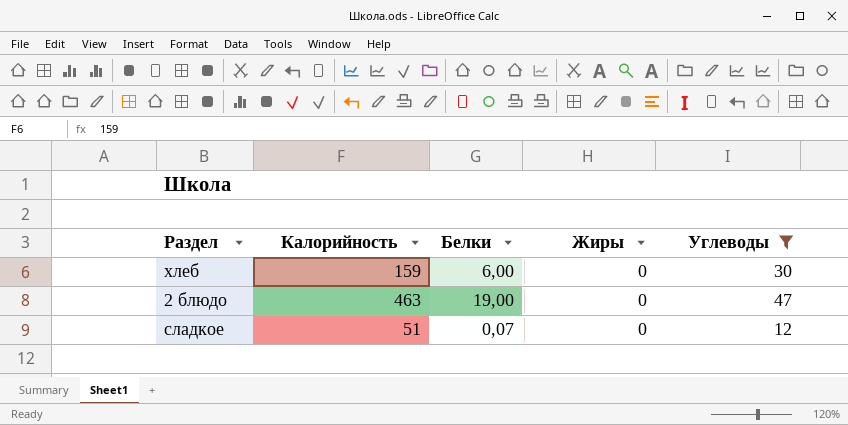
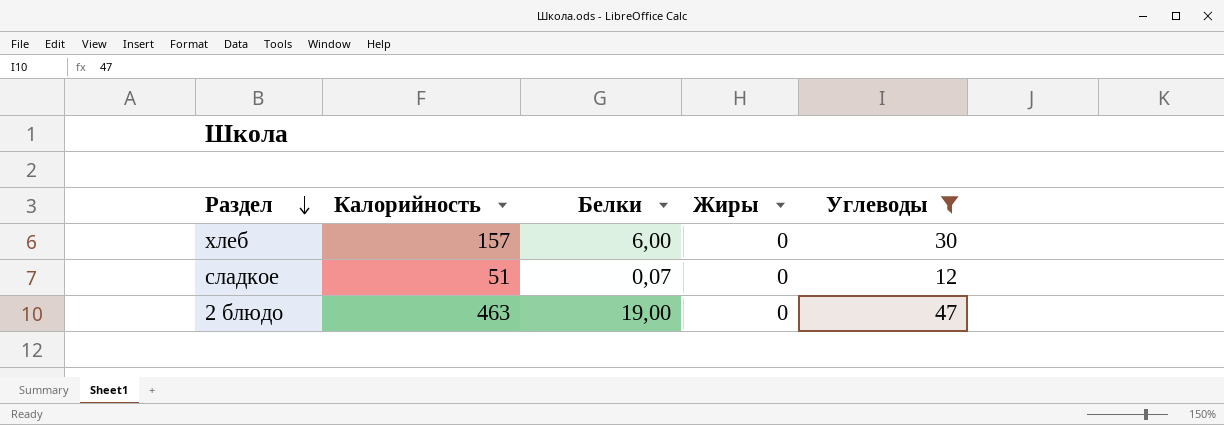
row order: none -> Раздел descending
хлеб | Калорийность: 159 -> 157

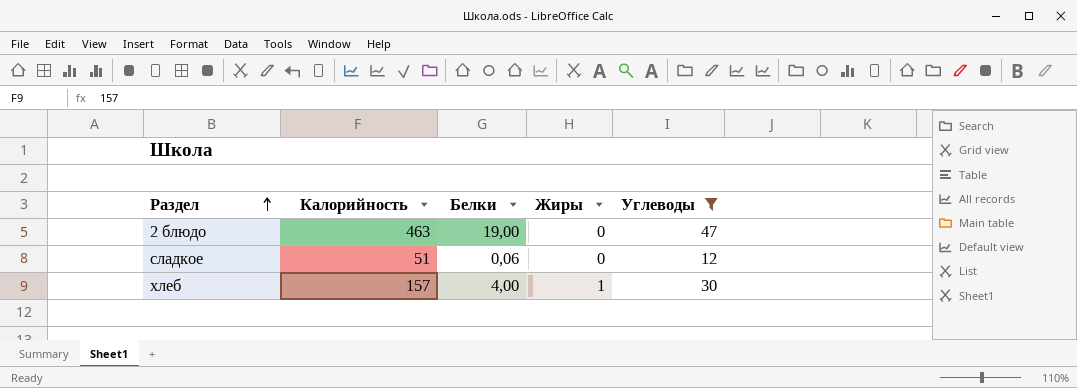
row order: Раздел descending -> Раздел ascending
сладкое | Белки: 0,07 -> 0,06
хлеб | Белки: 6,00 -> 4,00
хлеб | Жиры: 0 -> 1

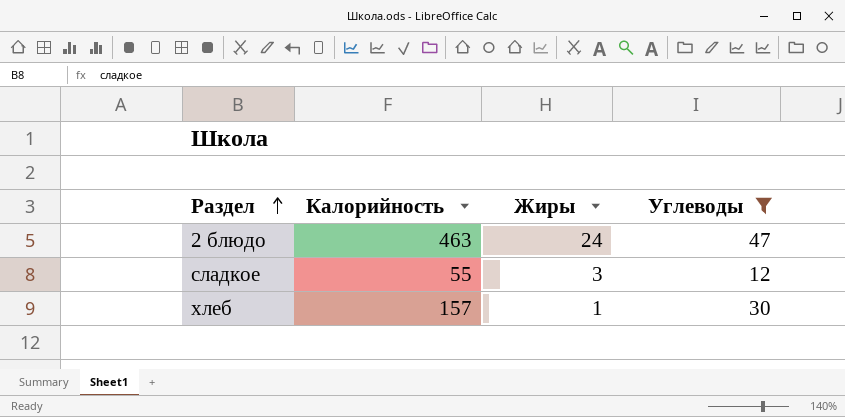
column Белки | position: 3 -> none
2 блюдо | Жиры: 0 -> 24
сладкое | Калорийность: 51 -> 55
сладкое | Жиры: 0 -> 3

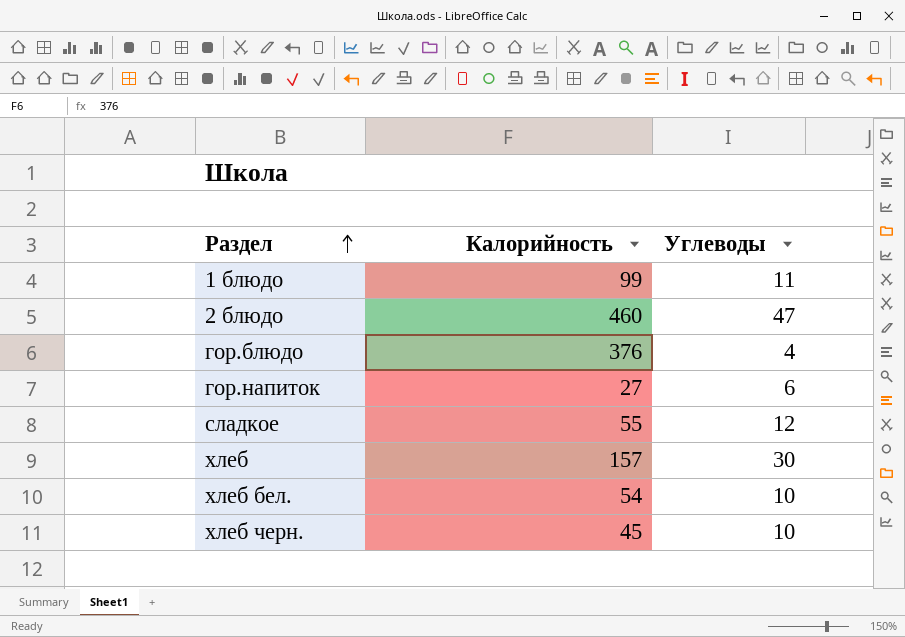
filter: Углеводы >= 12 -> none
column Жиры | position: 3 -> none
2 блюдо | Калорийность: 463 -> 460

